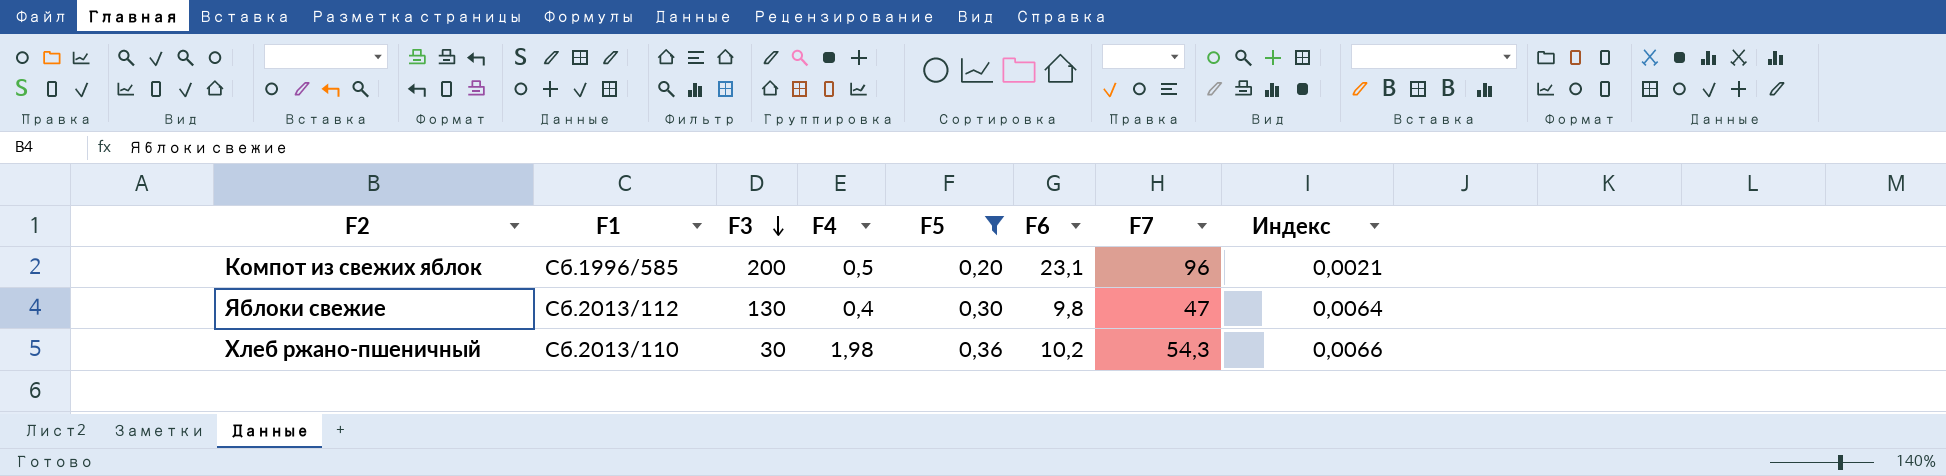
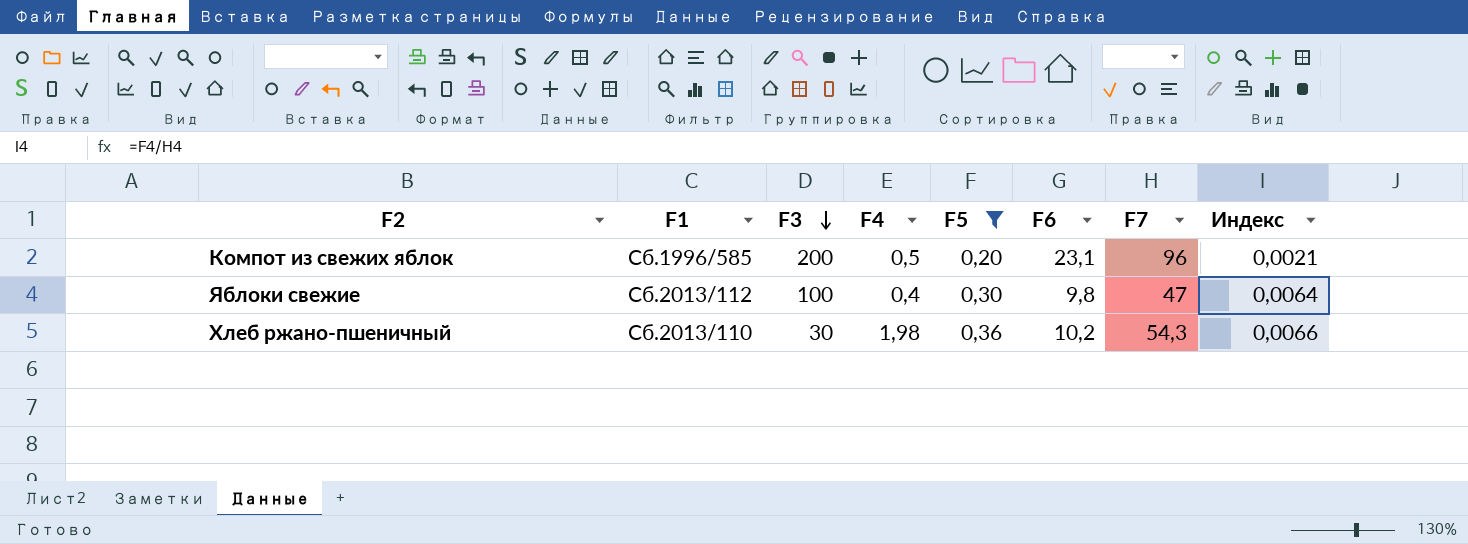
Яблоки свежие | F3: 130 -> 100

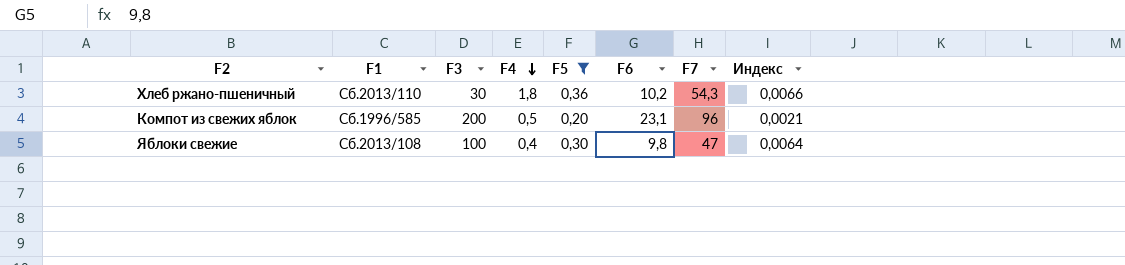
row order: F3 descending -> F4 descending
Хлеб ржано-пшеничный | F4: 1,98 -> 1,8
Яблоки свежие | F1: Сб.2013/112 -> Сб.2013/108

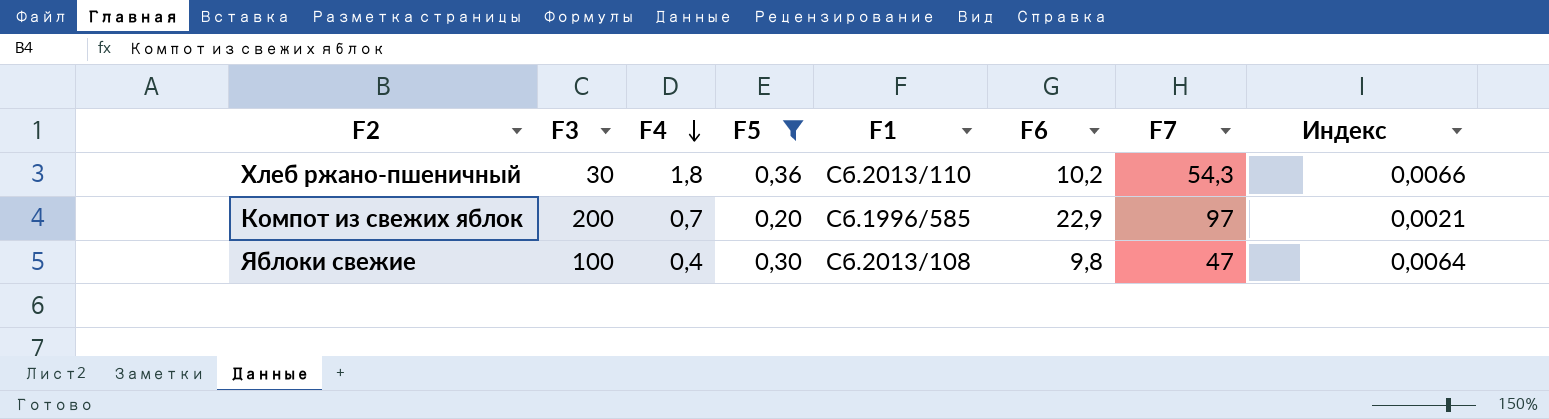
column F1 | position: 2 -> 5
Компот из свежих яблок | F4: 0,5 -> 0,7
Компот из свежих яблок | F6: 23,1 -> 22,9
Компот из свежих яблок | F7: 96 -> 97

